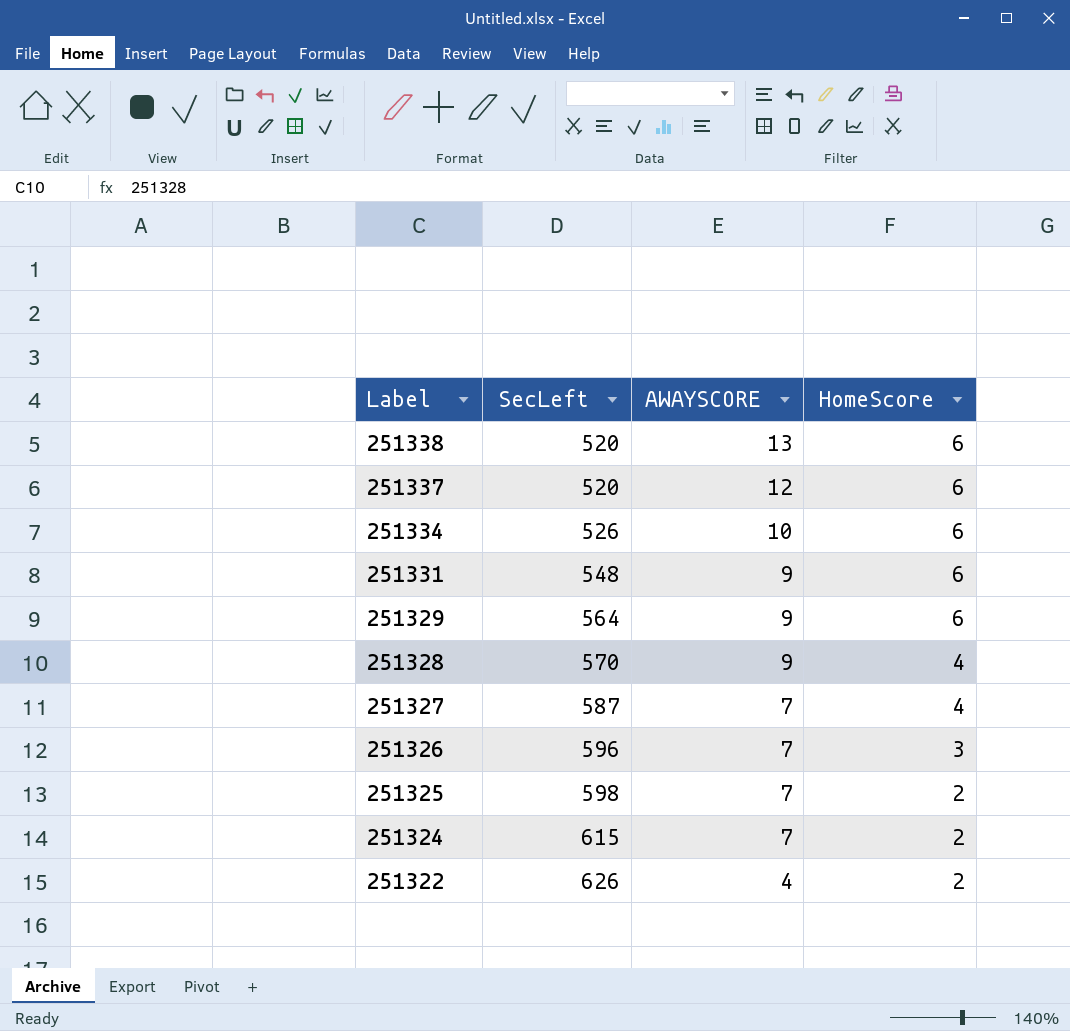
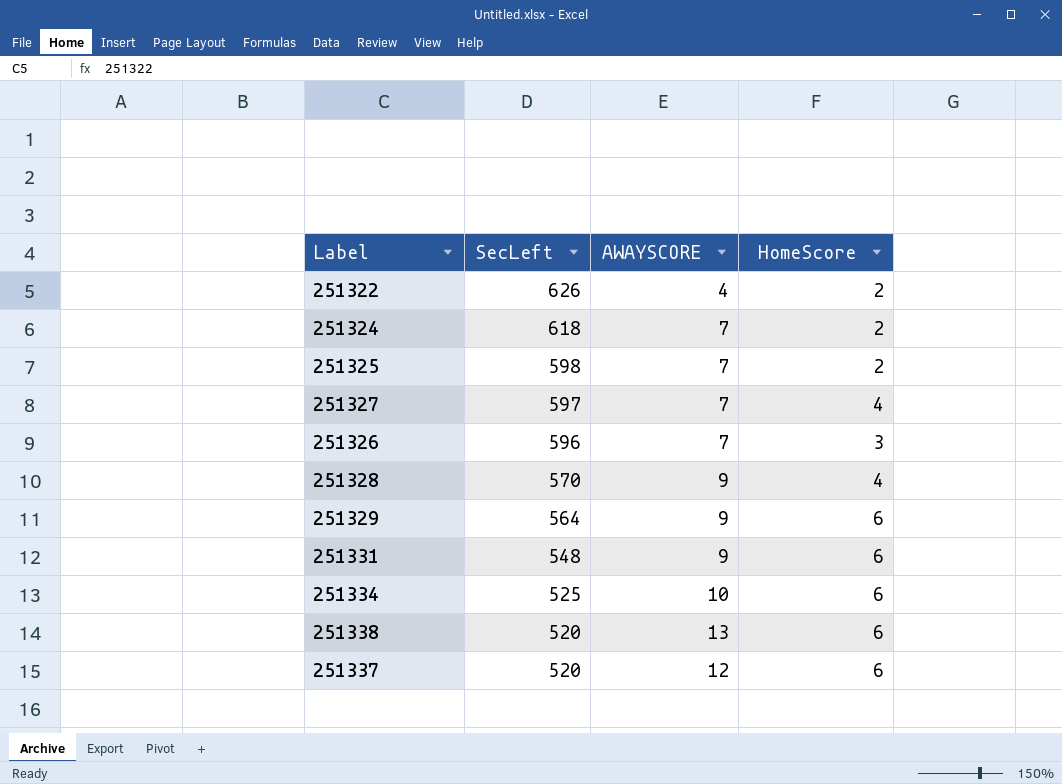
row order: Label descending -> SecLeft descending
251324 | SecLeft: 615 -> 618
251327 | SecLeft: 587 -> 597
251334 | SecLeft: 526 -> 525

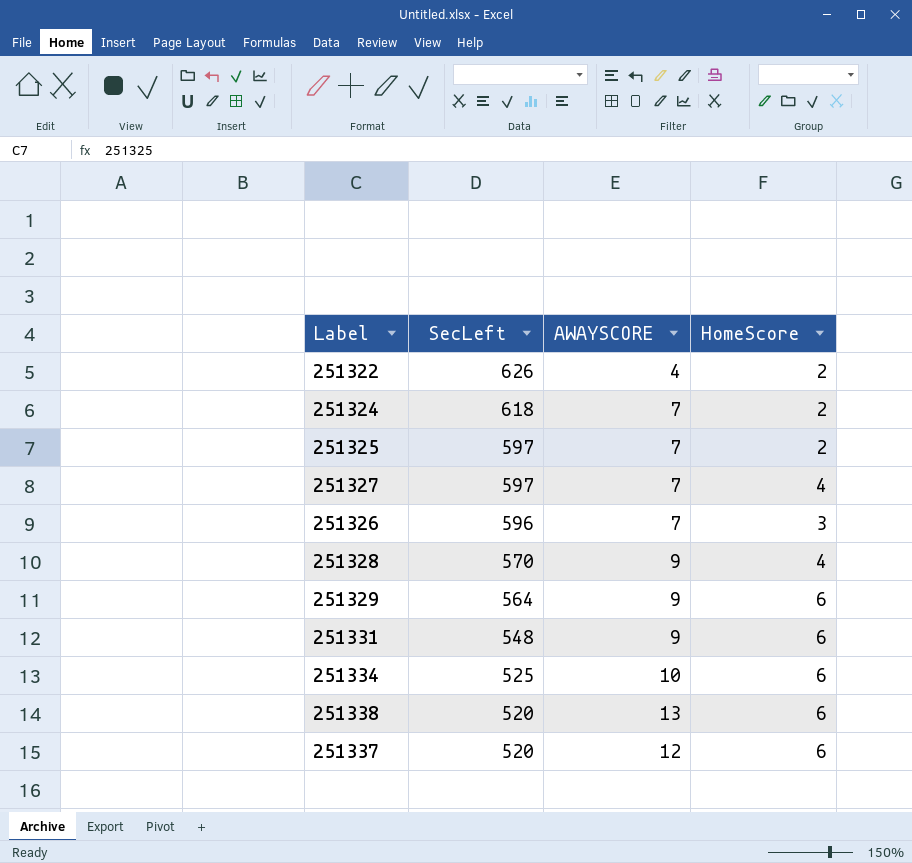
251325 | SecLeft: 598 -> 597

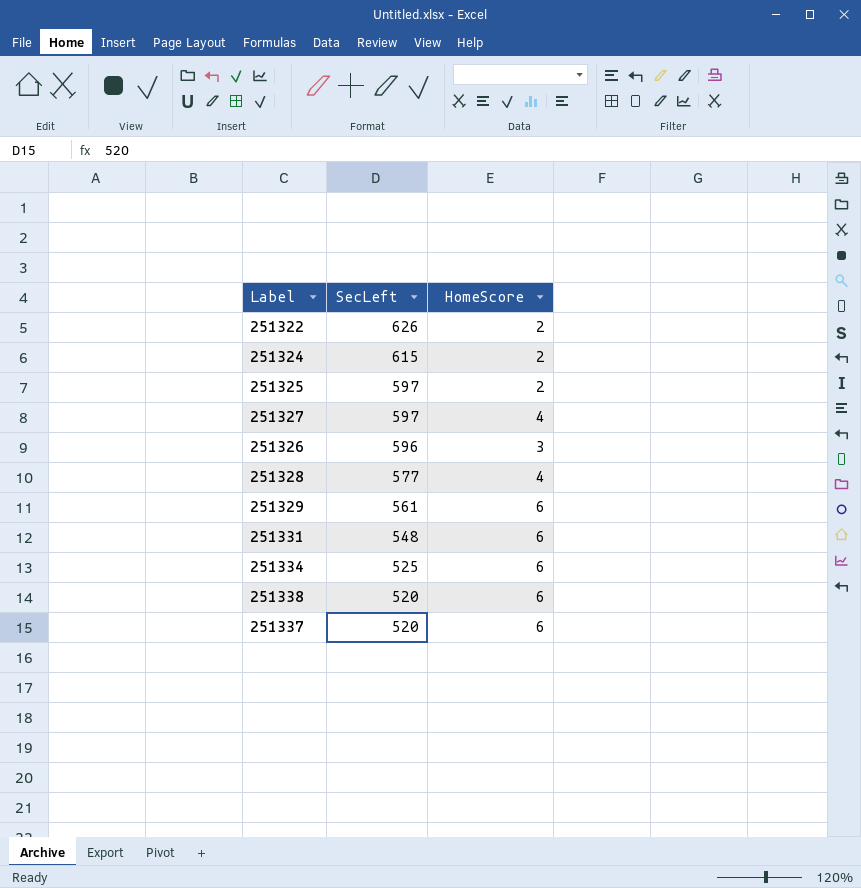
column AWAYSCORE | position: 3 -> none
251324 | SecLeft: 618 -> 615
251328 | SecLeft: 570 -> 577
251329 | SecLeft: 564 -> 561

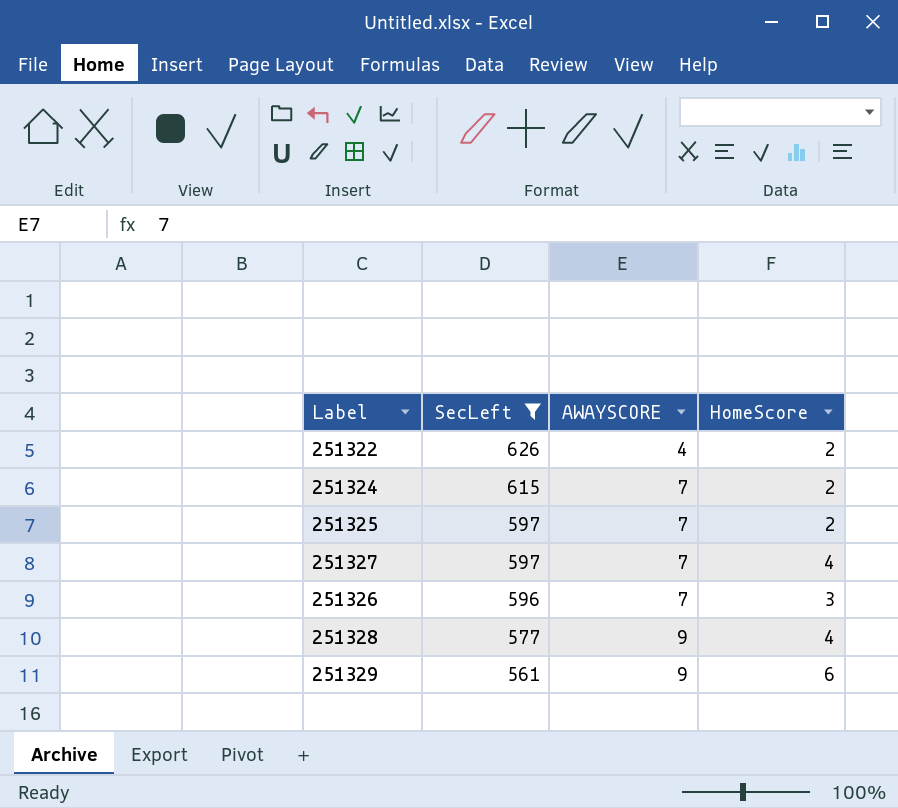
filter: none -> SecLeft >= 561
column AWAYSCORE | position: none -> 3

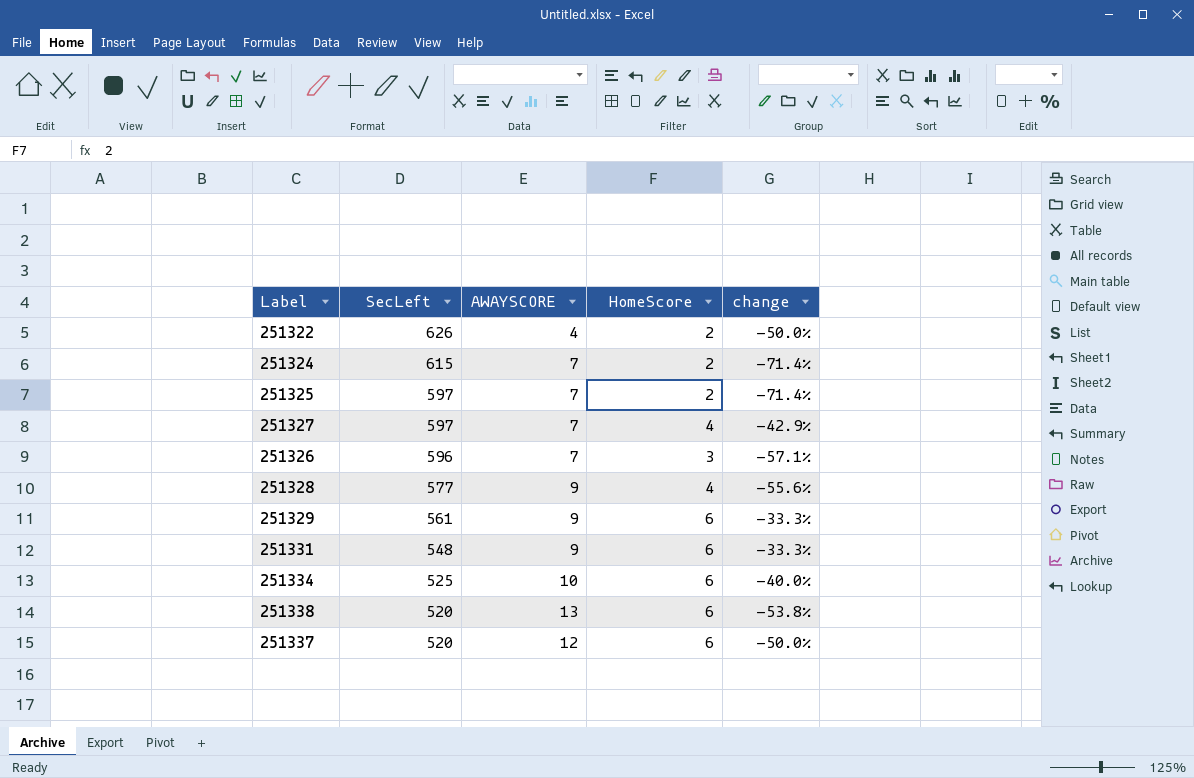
filter: SecLeft >= 561 -> none
column change | formula: none -> ([HomeScore] - [AWAYSCORE]) / [AWAYSCORE]

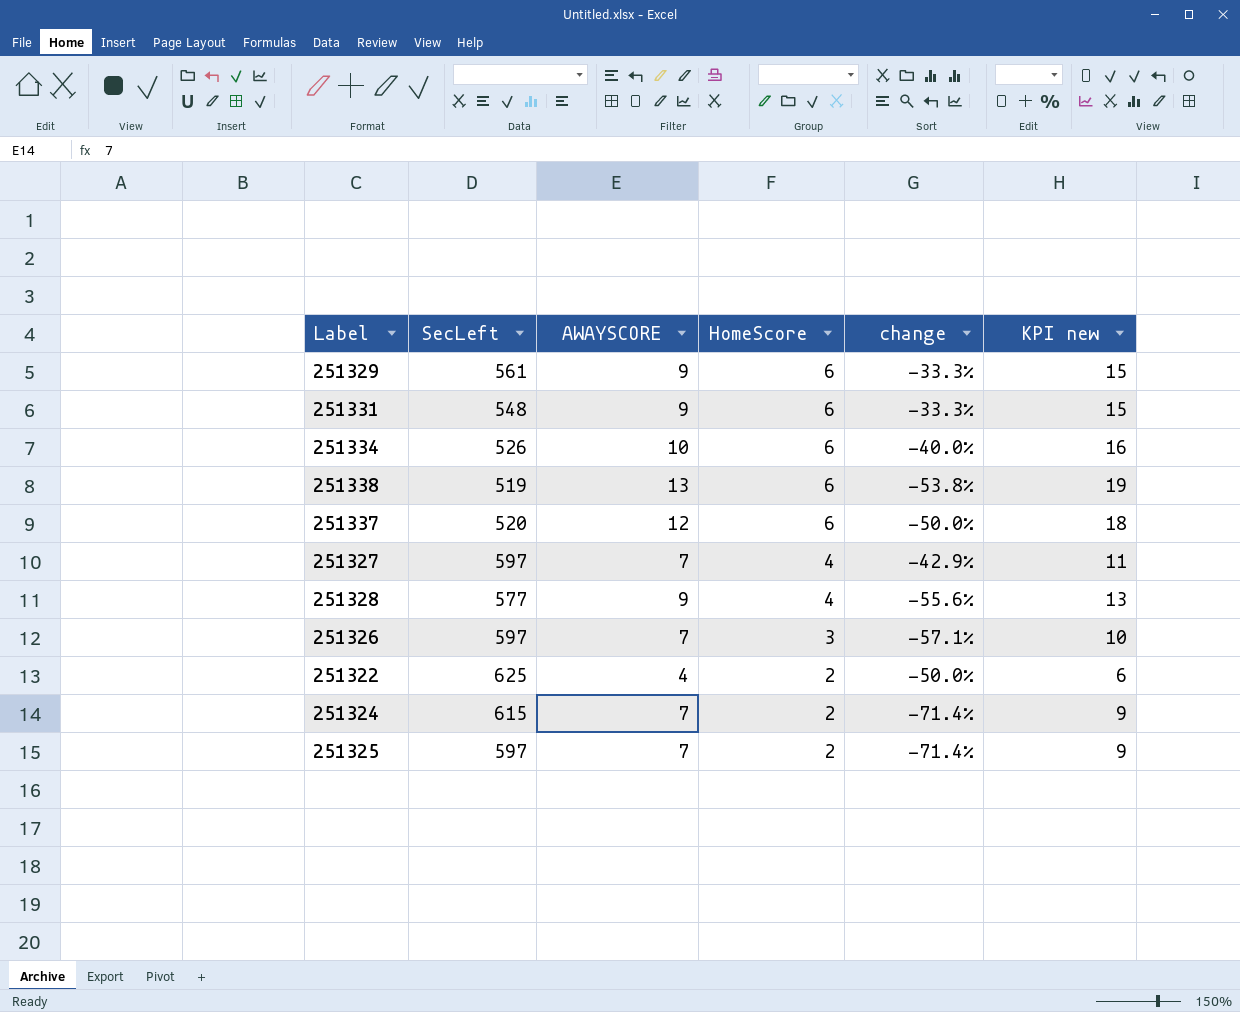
row order: SecLeft descending -> HomeScore descending
column KPI new | formula: none -> [AWAYSCORE] + [HomeScore]
251334 | SecLeft: 525 -> 526
251338 | SecLeft: 520 -> 519
251326 | SecLeft: 596 -> 597
251322 | SecLeft: 626 -> 625

